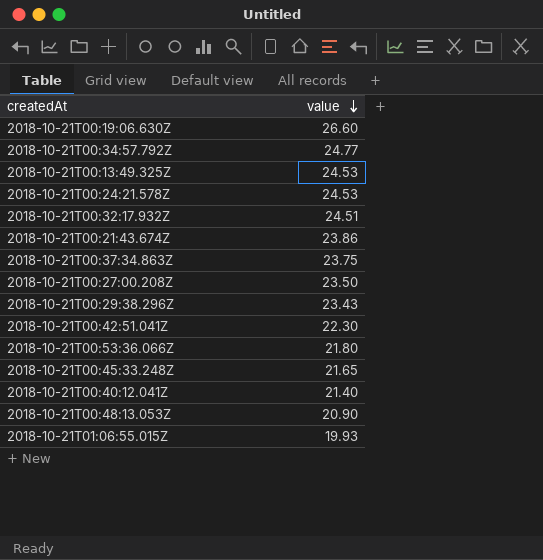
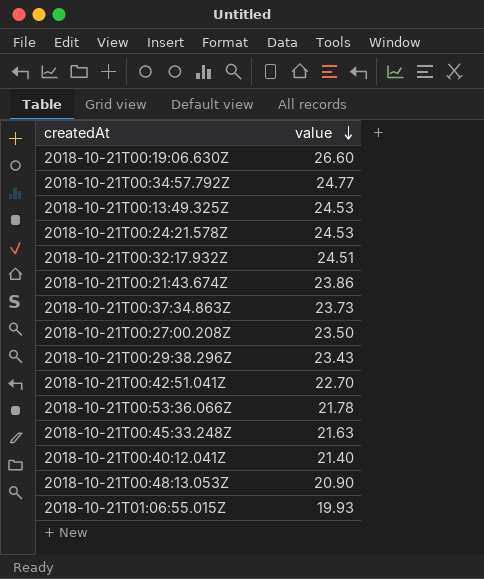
2018-10-21T00:37:34.863Z | value: 23.75 -> 23.73
2018-10-21T00:42:51.041Z | value: 22.30 -> 22.70
2018-10-21T00:53:36.066Z | value: 21.80 -> 21.78
2018-10-21T00:45:33.248Z | value: 21.65 -> 21.63

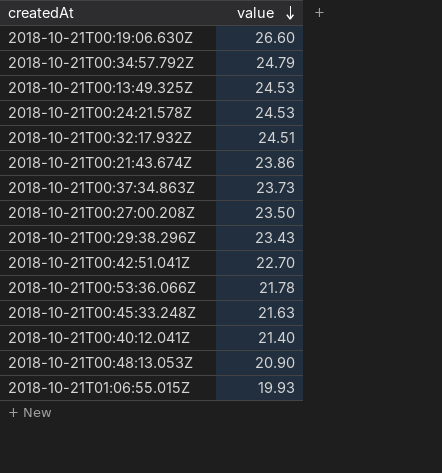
2018-10-21T00:34:57.792Z | value: 24.77 -> 24.79

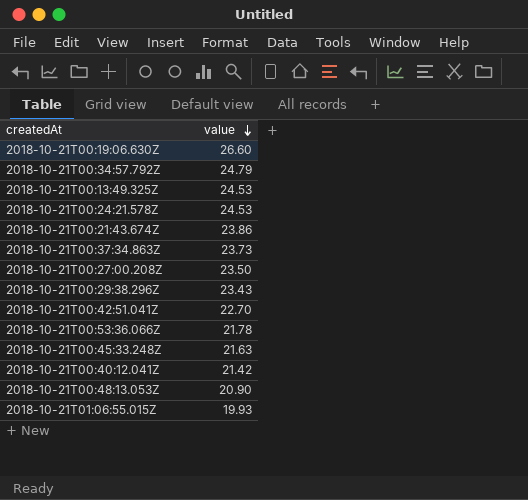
row 2018-10-21T00:32:17.932Z: 24.51 -> none
2018-10-21T00:40:12.041Z | value: 21.40 -> 21.42

